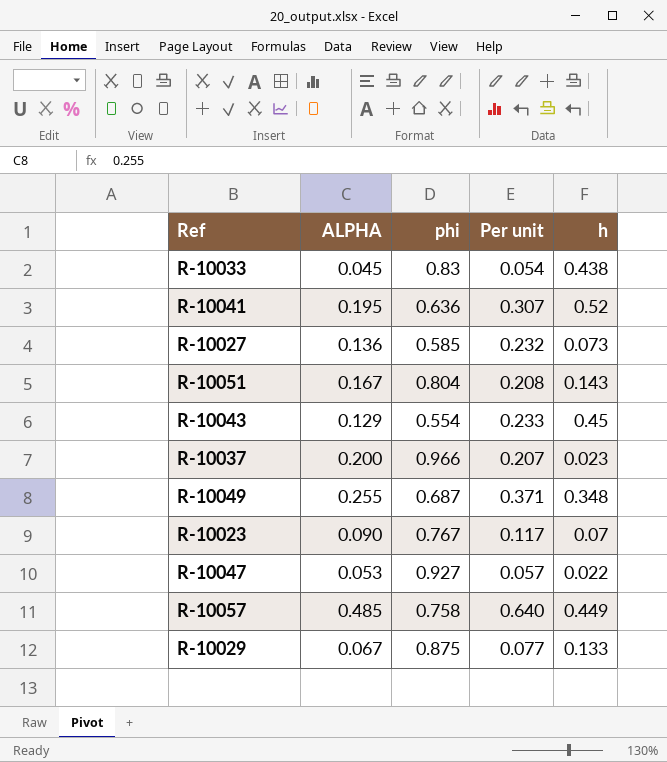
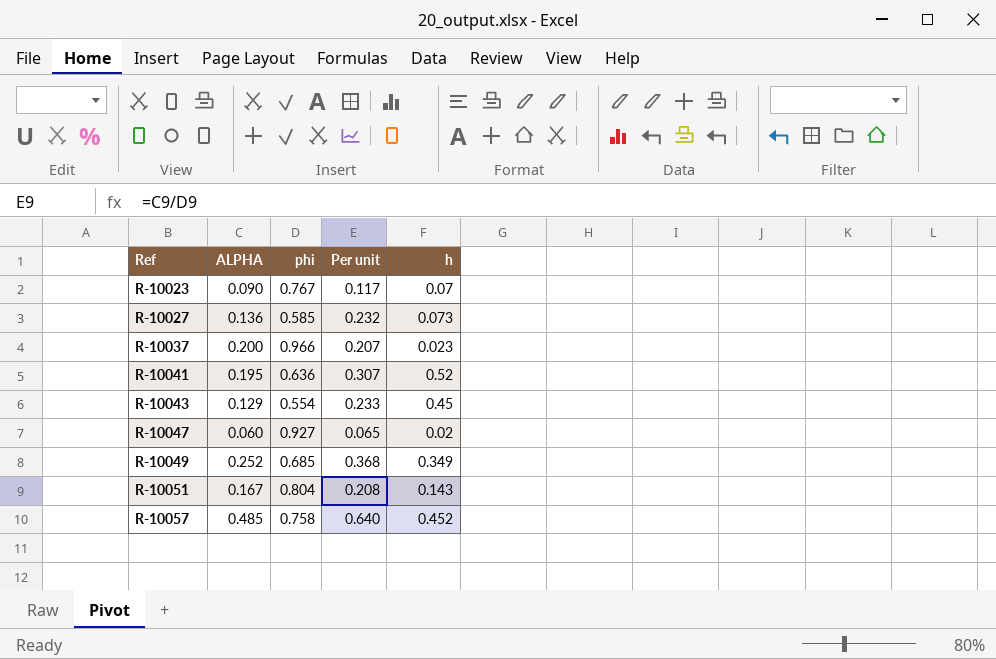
row order: none -> Ref ascending
row R-10033: 0.045 | 0.83 | 0.054 | 0.438 -> none
row R-10029: 0.067 | 0.875 | 0.077 | 0.133 -> none
R-10047 | ALPHA: 0.053 -> 0.060
R-10047 | Per unit: 0.057 -> 0.065
R-10047 | h: 0.022 -> 0.02
R-10049 | ALPHA: 0.255 -> 0.252
R-10049 | phi: 0.687 -> 0.685
R-10049 | Per unit: 0.371 -> 0.368
R-10049 | h: 0.348 -> 0.349
R-10057 | h: 0.449 -> 0.452

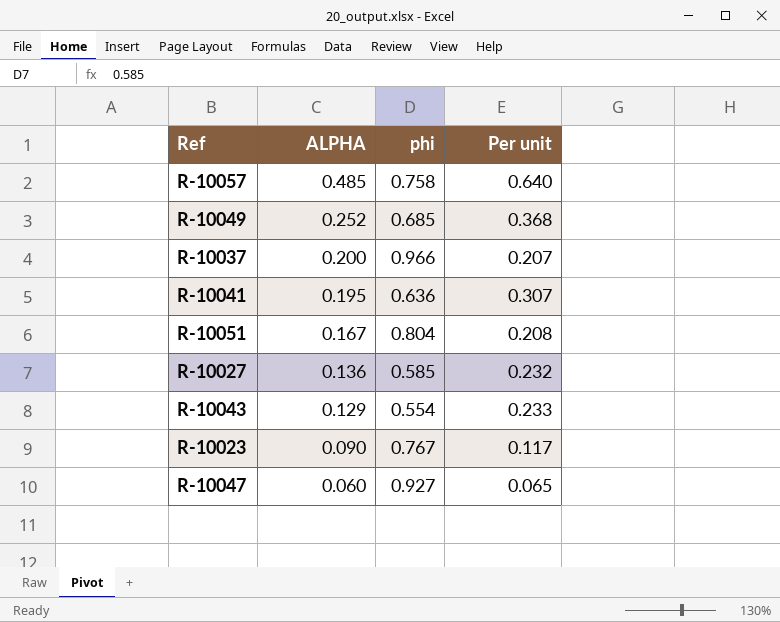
row order: Ref ascending -> ALPHA descending
column h | position: 5 -> none

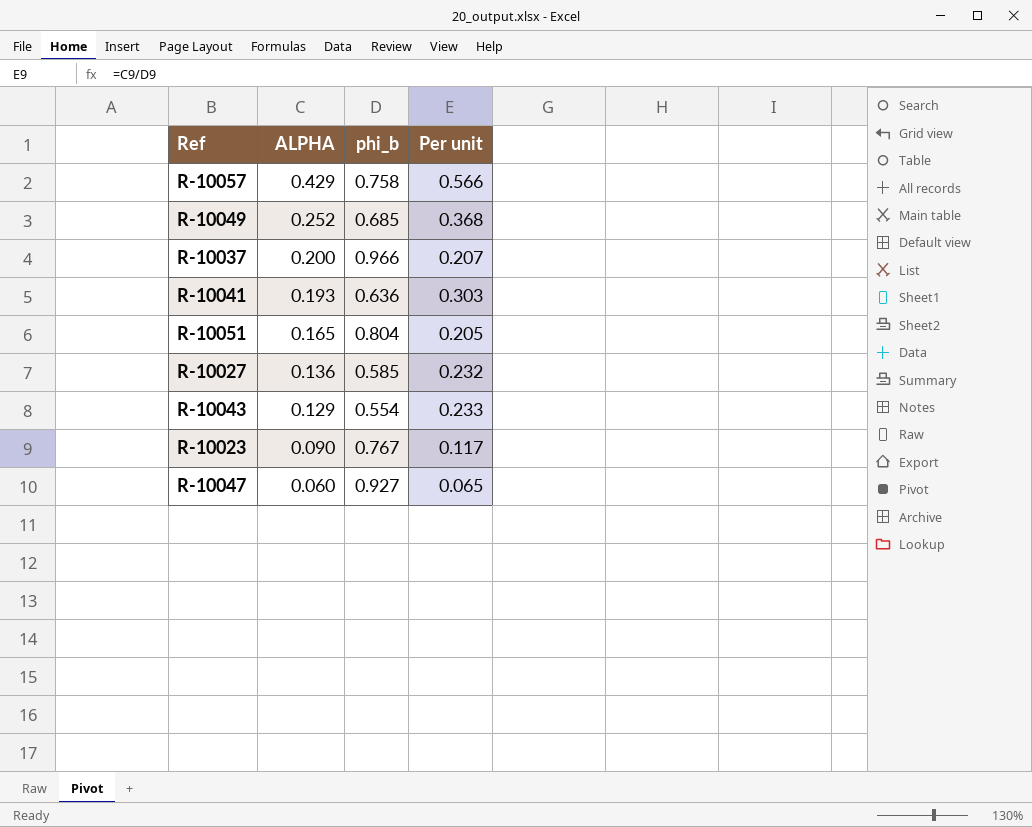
column name: phi -> phi_b
R-10057 | ALPHA: 0.485 -> 0.429
R-10057 | Per unit: 0.640 -> 0.566
R-10041 | ALPHA: 0.195 -> 0.193
R-10041 | Per unit: 0.307 -> 0.303
R-10051 | ALPHA: 0.167 -> 0.165
R-10051 | Per unit: 0.208 -> 0.205

